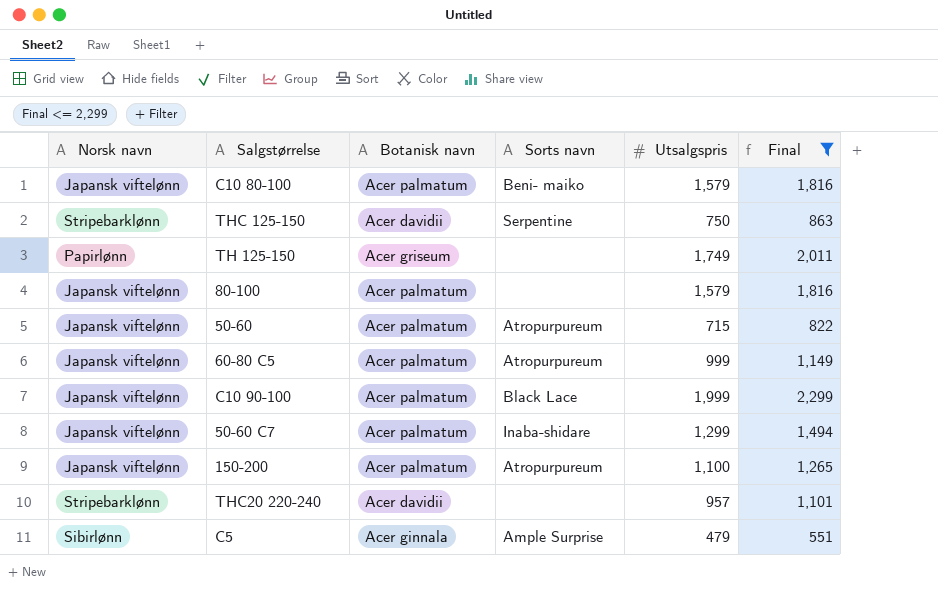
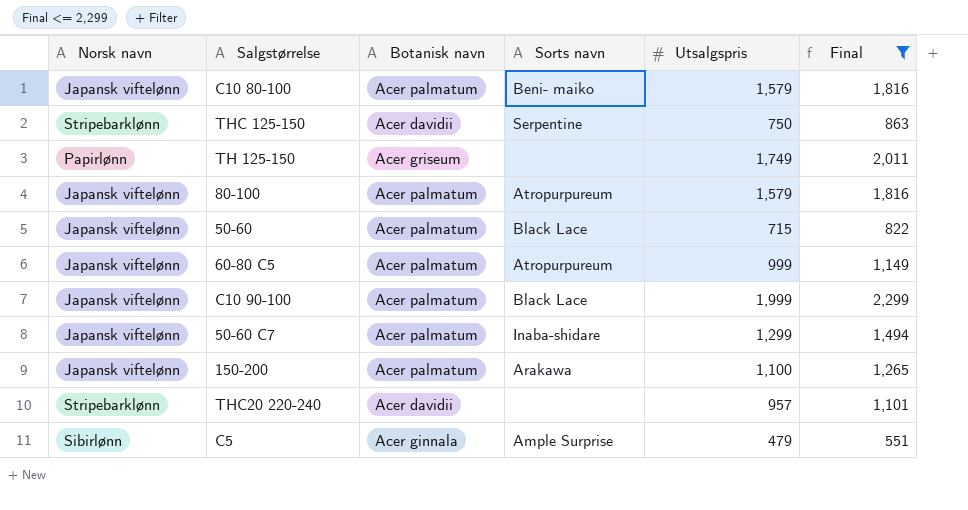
80-100 | Sorts navn: none -> Atropurpureum
50-60 | Sorts navn: Atropurpureum -> Black Lace
150-200 | Sorts navn: Atropurpureum -> Arakawa

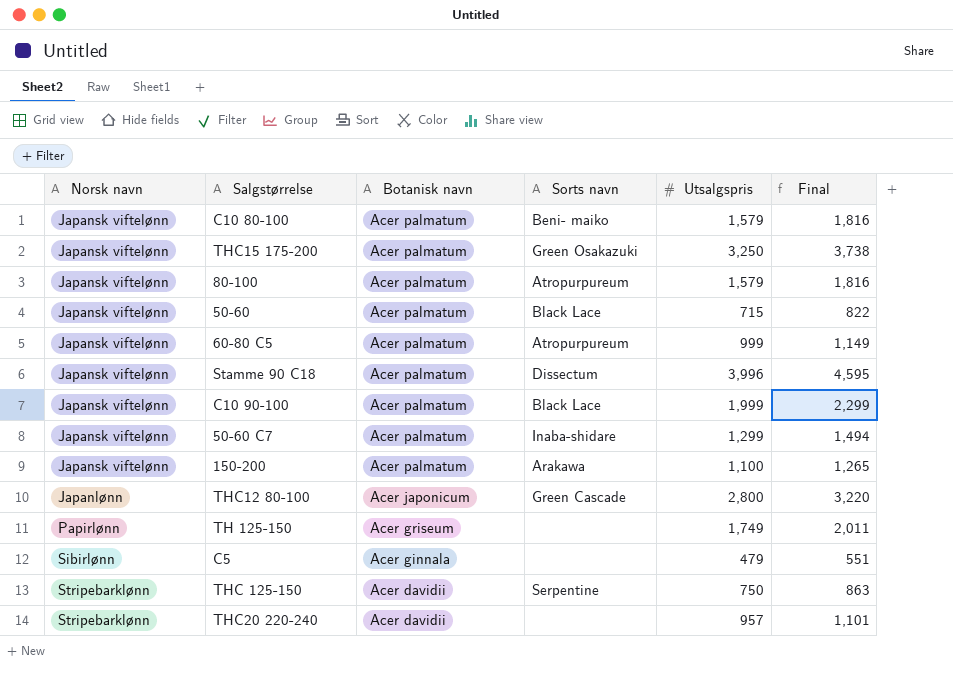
filter: Final <= 2,299 -> none
row order: none -> Botanisk navn descending
C5 | Sorts navn: Ample Surprise -> none

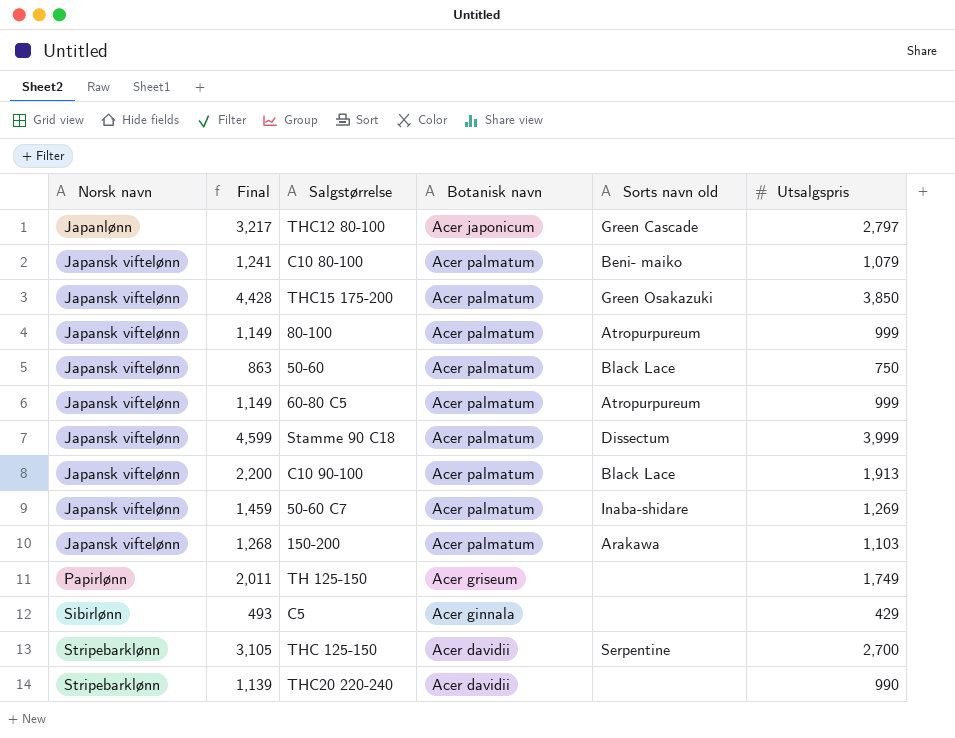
row order: Botanisk navn descending -> Norsk navn ascending
column Final | position: 6 -> 2
column name: Sorts navn -> Sorts navn old
THC12 80-100 | Final: 3,220 -> 3,217
THC12 80-100 | Utsalgspris: 2,800 -> 2,797
C10 80-100 | Final: 1,816 -> 1,241
C10 80-100 | Utsalgspris: 1,579 -> 1,079
THC15 175-200 | Final: 3,738 -> 4,428
THC15 175-200 | Utsalgspris: 3,250 -> 3,850
80-100 | Final: 1,816 -> 1,149
80-100 | Utsalgspris: 1,579 -> 999
50-60 | Final: 822 -> 863
50-60 | Utsalgspris: 715 -> 750
Stamme 90 C18 | Final: 4,595 -> 4,599
Stamme 90 C18 | Utsalgspris: 3,996 -> 3,999
C10 90-100 | Final: 2,299 -> 2,200
C10 90-100 | Utsalgspris: 1,999 -> 1,913
50-60 C7 | Final: 1,494 -> 1,459
50-60 C7 | Utsalgspris: 1,299 -> 1,269
150-200 | Final: 1,265 -> 1,268
150-200 | Utsalgspris: 1,100 -> 1,103
C5 | Final: 551 -> 493
C5 | Utsalgspris: 479 -> 429
THC 125-150 | Final: 863 -> 3,105
THC 125-150 | Utsalgspris: 750 -> 2,700
THC20 220-240 | Final: 1,101 -> 1,139
THC20 220-240 | Utsalgspris: 957 -> 990

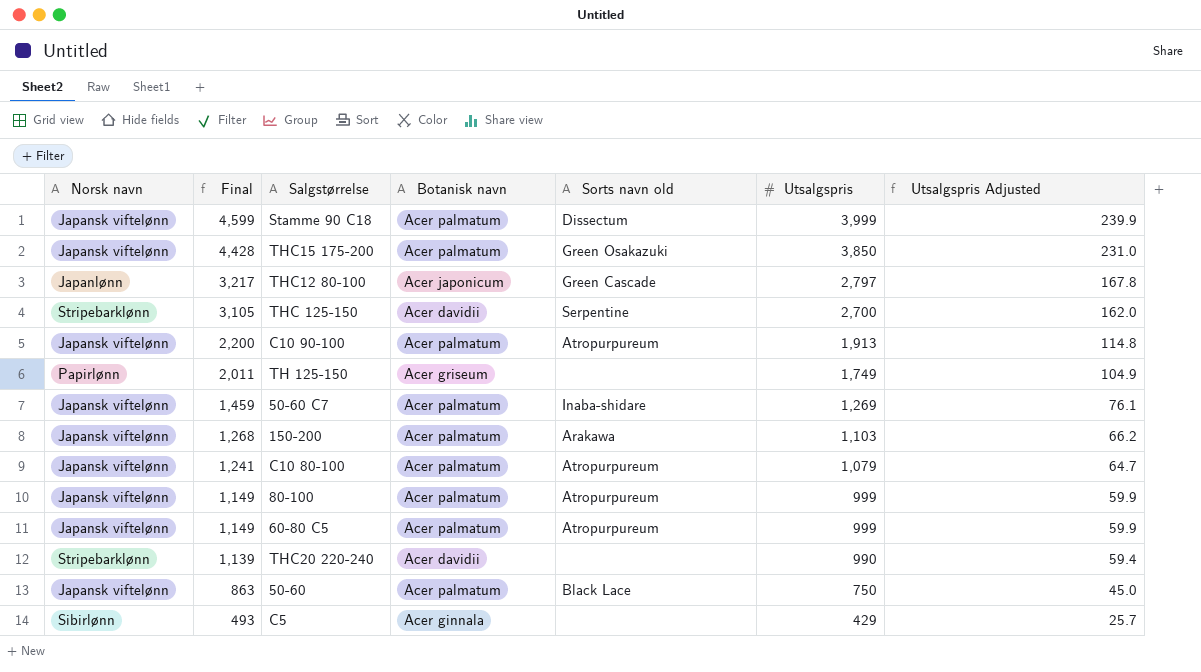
row order: Norsk navn ascending -> Final descending
column Utsalgspris Adjusted | formula: none -> [Utsalgspris] * 0.06
C10 90-100 | Sorts navn old: Black Lace -> Atropurpureum
C10 80-100 | Sorts navn old: Beni- maiko -> Atropurpureum

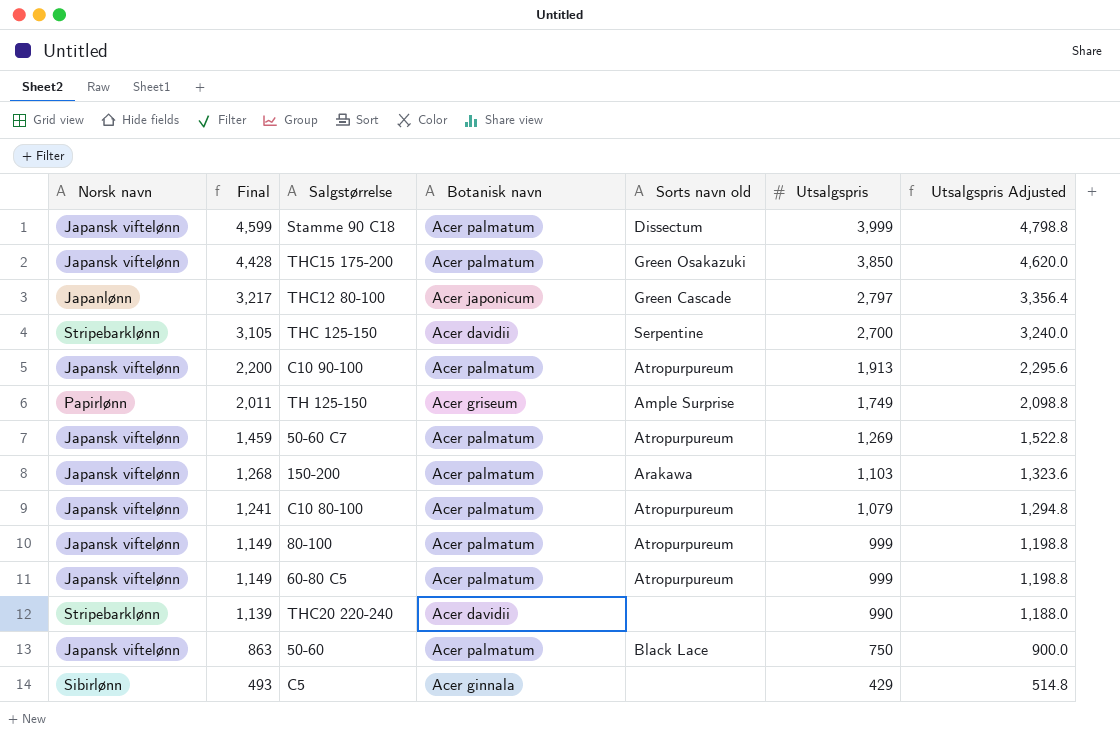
column Utsalgspris Adjusted | formula: [Utsalgspris] * 0.06 -> [Utsalgspris] * 1.2
TH 125-150 | Sorts navn old: none -> Ample Surprise
50-60 C7 | Sorts navn old: Inaba-shidare -> Atropurpureum

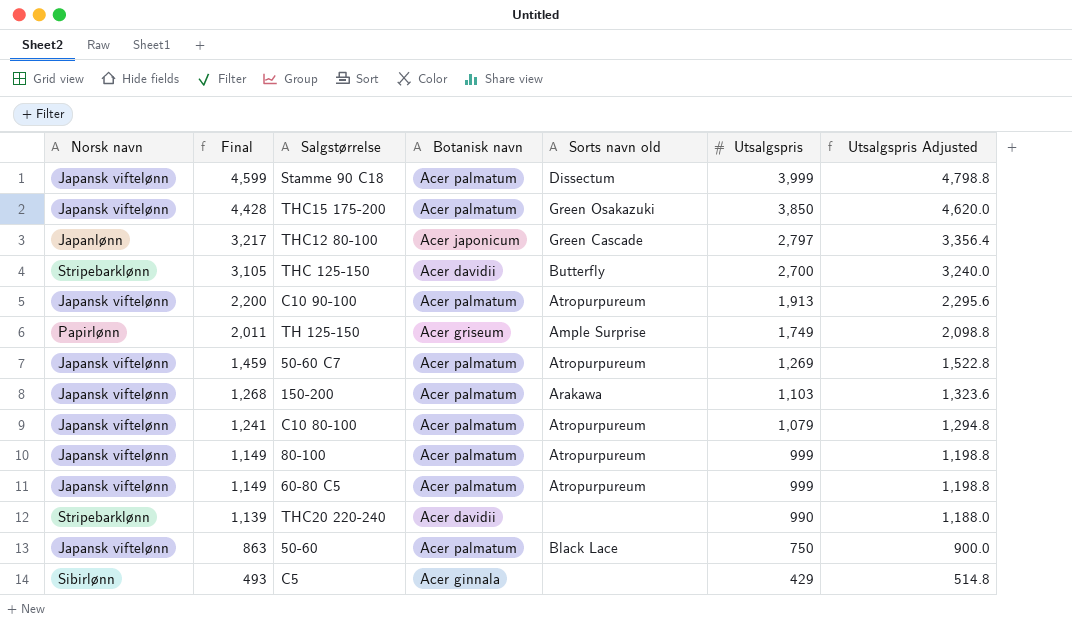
THC 125-150 | Sorts navn old: Serpentine -> Butterfly

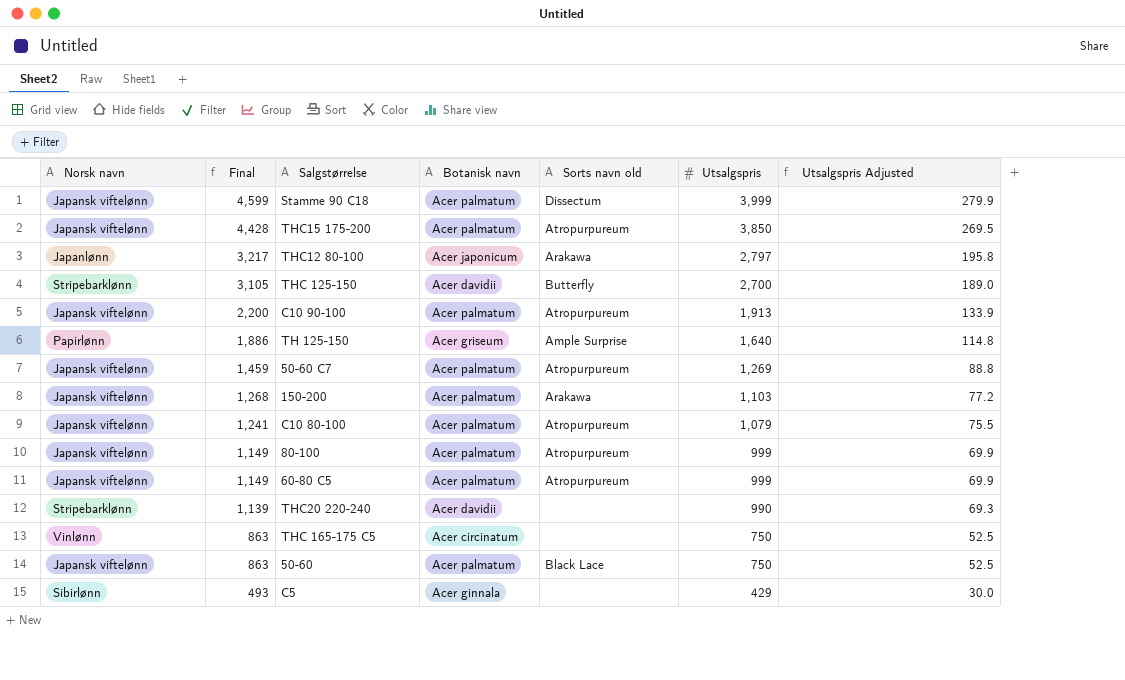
column Utsalgspris Adjusted | formula: [Utsalgspris] * 1.2 -> [Utsalgspris] * 0.07
THC15 175-200 | Sorts navn old: Green Osakazuki -> Atropurpureum
THC12 80-100 | Sorts navn old: Green Cascade -> Arakawa
TH 125-150 | Final: 2,011 -> 1,886
TH 125-150 | Utsalgspris: 1,749 -> 1,640
row THC 165-175 C5: none -> Vinlønn | 863 | Acer circinatum | none | 750 | 52.5

